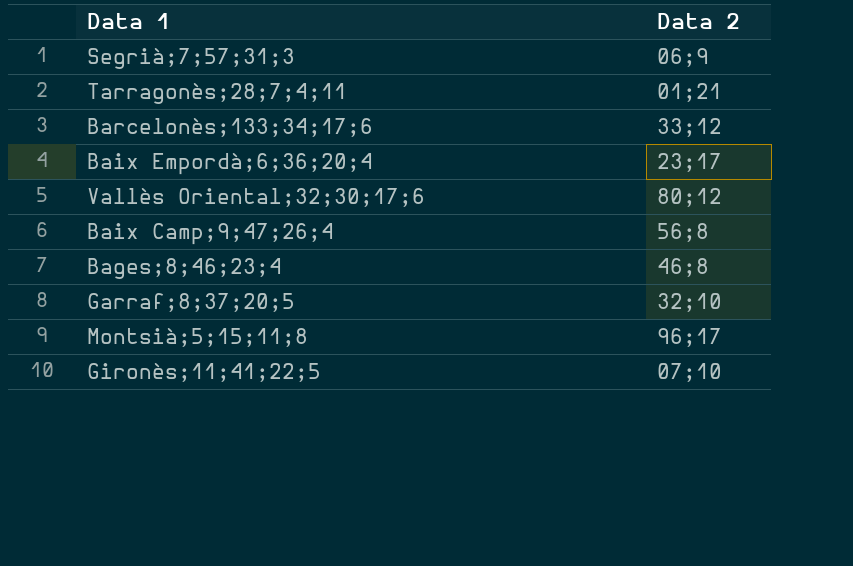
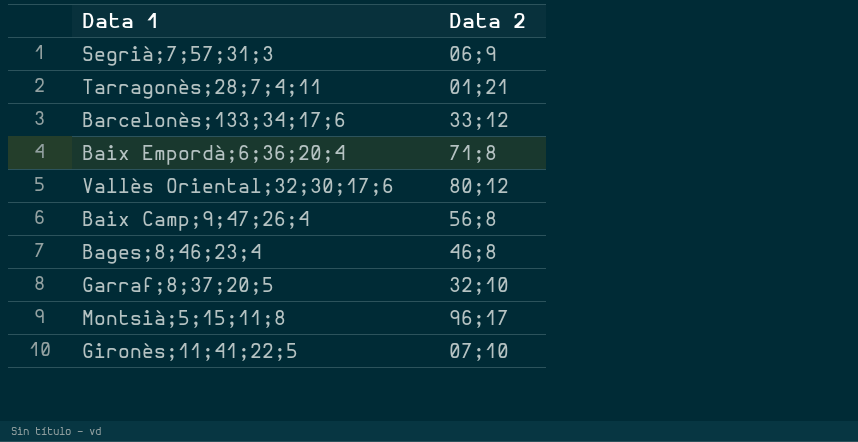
Baix Empordà;6;36;20;4 | Data 2: 23;17 -> 71;8

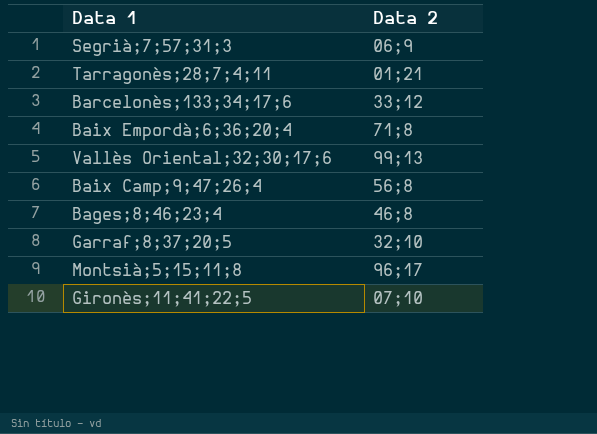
Vallès Oriental;32;30;17;6 | Data 2: 80;12 -> 99;13

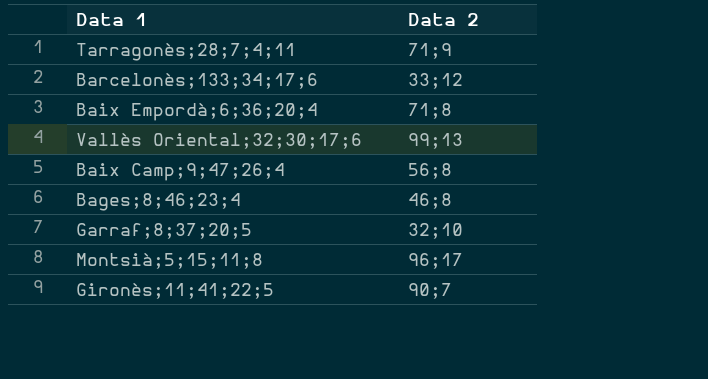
row Segrià;7;57;31;3: 06;9 -> none
Tarragonès;28;7;4;11 | Data 2: 01;21 -> 71;9
Gironès;11;41;22;5 | Data 2: 07;10 -> 90;7

